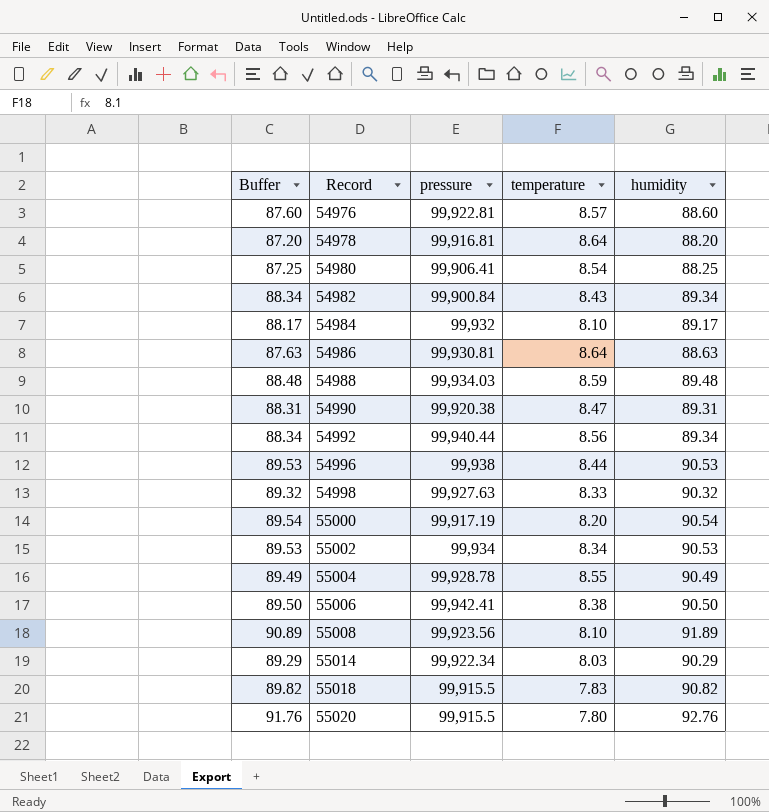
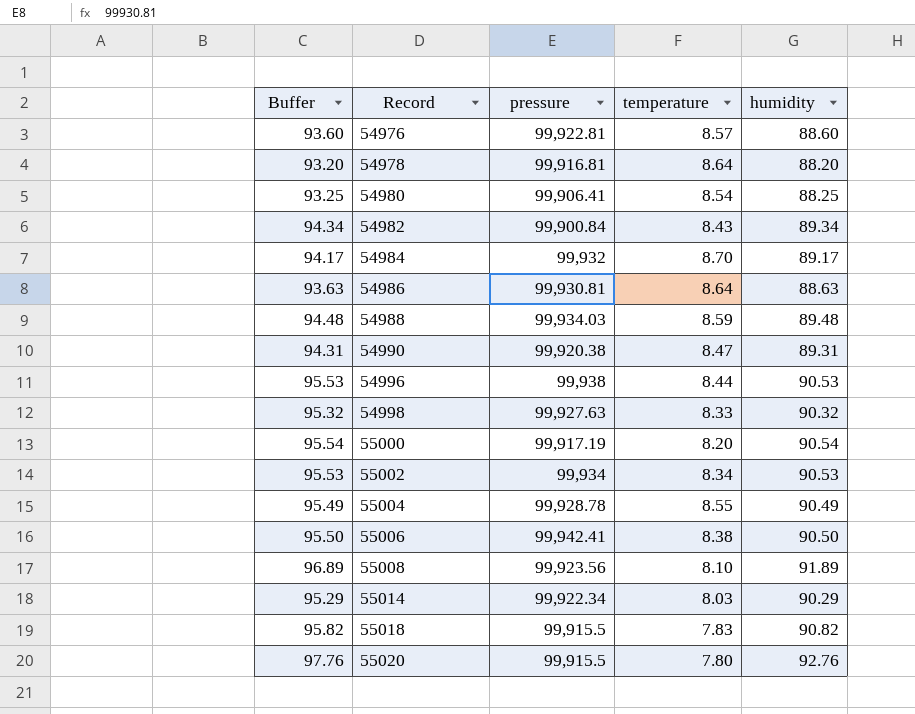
column Buffer | formula: [humidity] - 1 -> [humidity] + 5
row 54992: 88.34 | 99,940.44 | 8.56 | 89.34 -> none
54984 | temperature: 8.10 -> 8.70

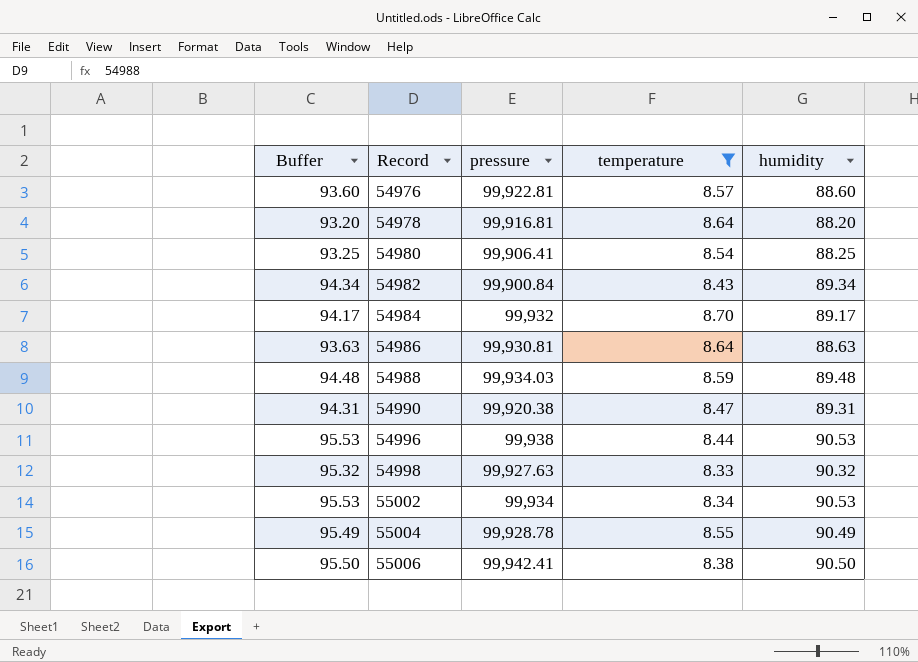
filter: none -> temperature >= 8.33

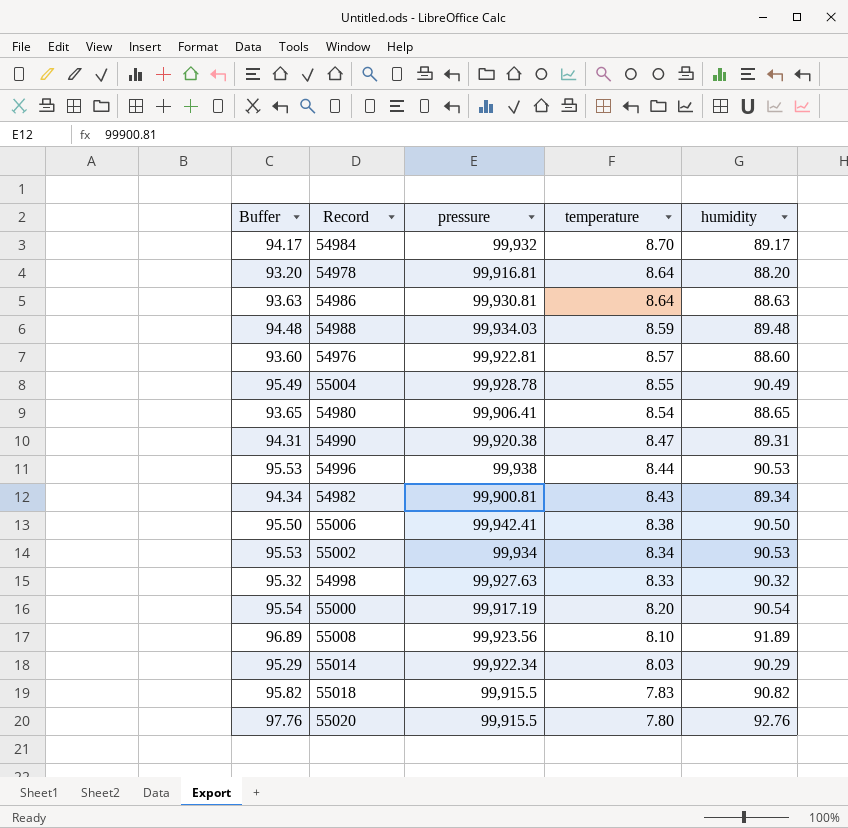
filter: temperature >= 8.33 -> none
row order: Record ascending -> temperature descending
54980 | Buffer: 93.25 -> 93.65
54980 | humidity: 88.25 -> 88.65
54982 | pressure: 99,900.84 -> 99,900.81

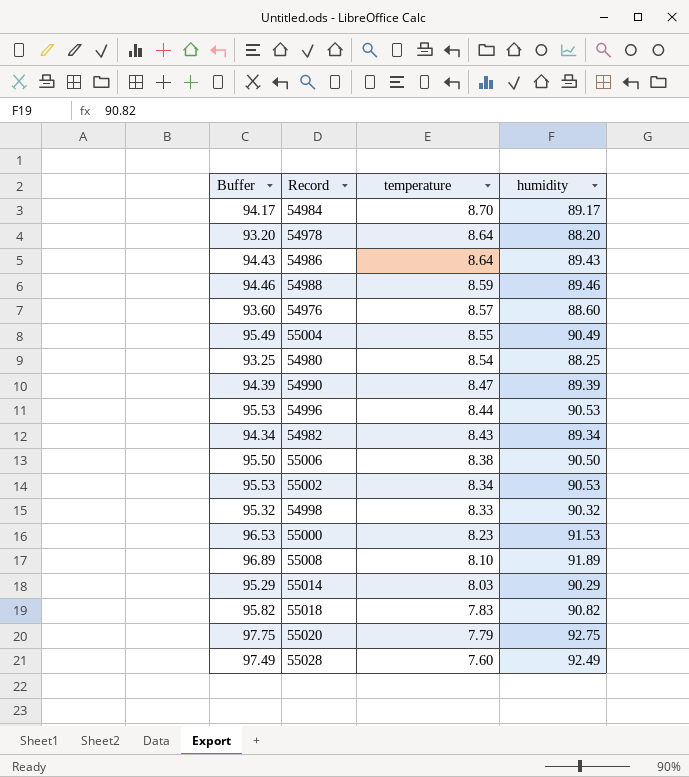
column pressure | position: 3 -> none
54986 | Buffer: 93.63 -> 94.43
54986 | humidity: 88.63 -> 89.43
54988 | Buffer: 94.48 -> 94.46
54988 | humidity: 89.48 -> 89.46
54980 | Buffer: 93.65 -> 93.25
54980 | humidity: 88.65 -> 88.25
54990 | Buffer: 94.31 -> 94.39
54990 | humidity: 89.31 -> 89.39
55000 | Buffer: 95.54 -> 96.53
55000 | temperature: 8.20 -> 8.23
55000 | humidity: 90.54 -> 91.53
55020 | Buffer: 97.76 -> 97.75
55020 | temperature: 7.80 -> 7.79
55020 | humidity: 92.76 -> 92.75
row 55028: none -> 97.49 | 7.60 | 92.49

